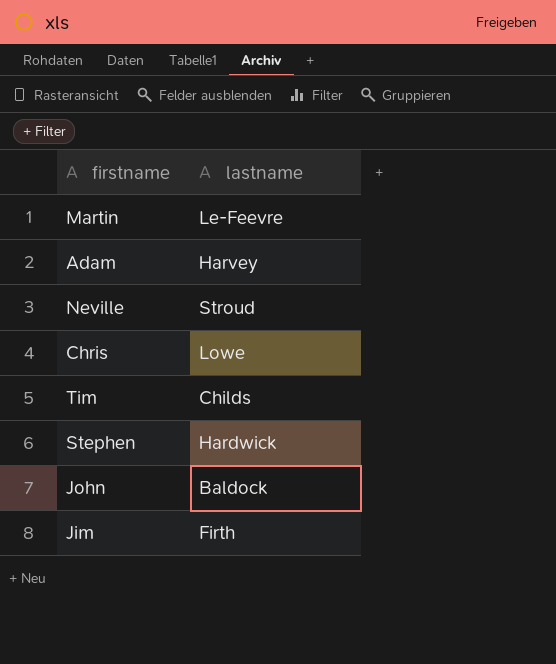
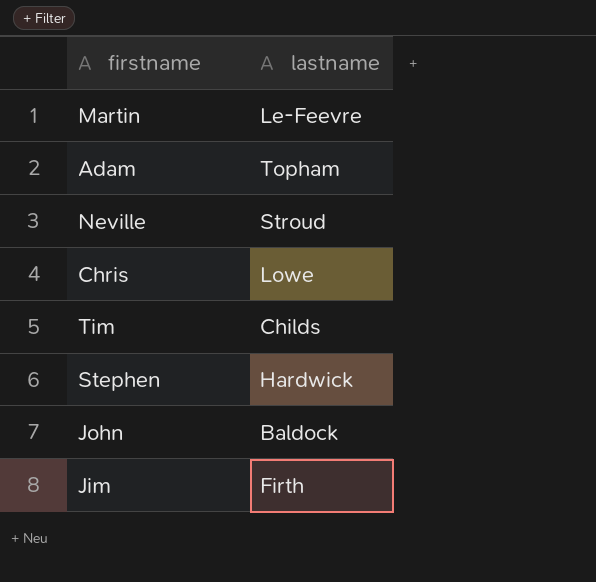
Adam | lastname: Harvey -> Topham

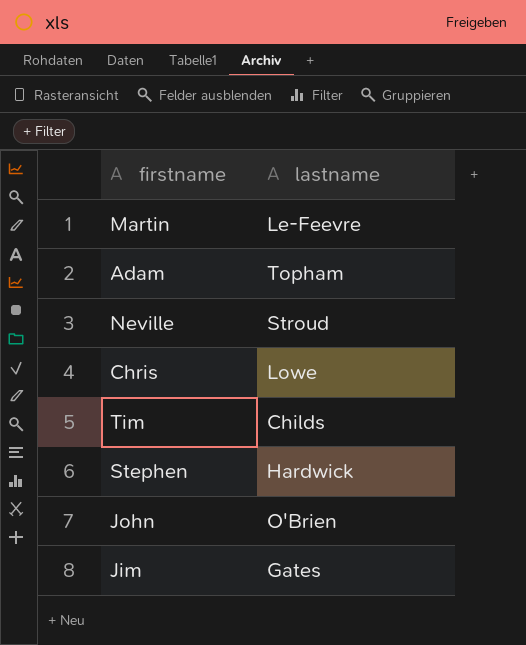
John | lastname: Baldock -> O'Brien
Jim | lastname: Firth -> Gates

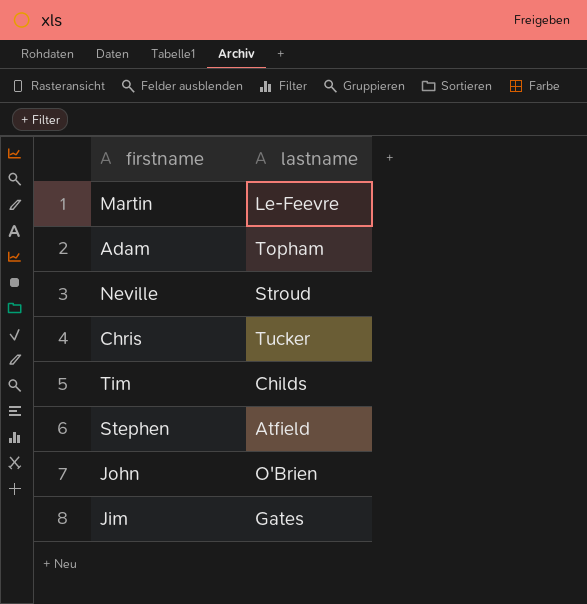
Chris | lastname: Lowe -> Tucker
Stephen | lastname: Hardwick -> Atfield

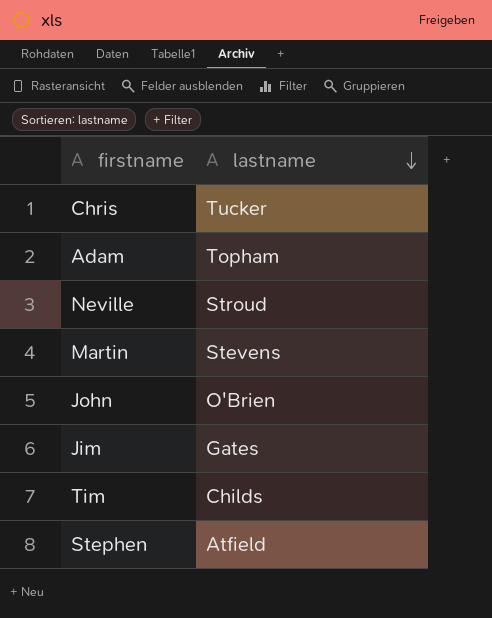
row order: none -> lastname descending
Martin | lastname: Le-Feevre -> Stevens

